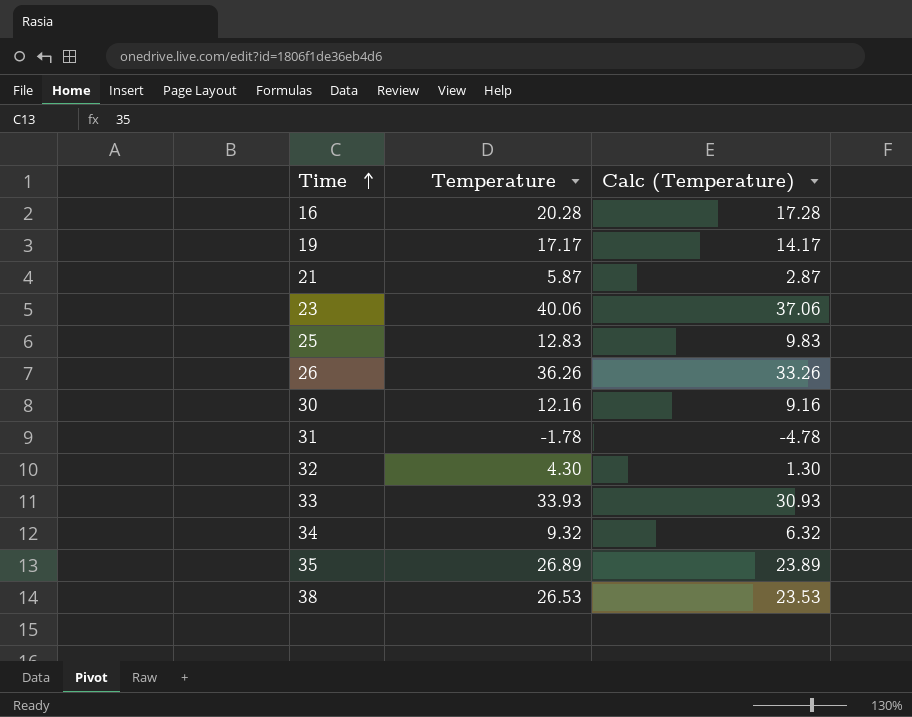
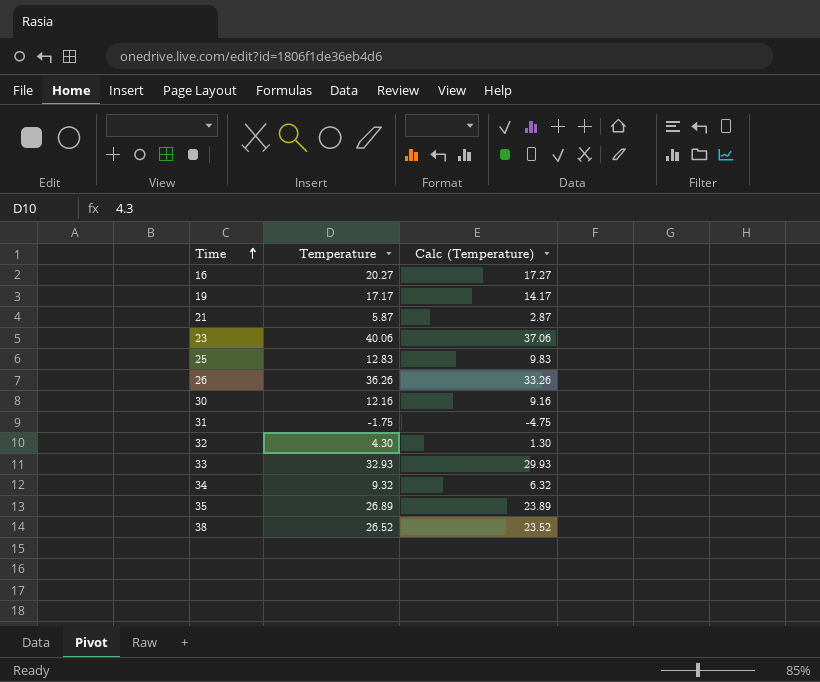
16 | Temperature: 20.28 -> 20.27
16 | Calc (Temperature): 17.28 -> 17.27
31 | Temperature: -1.78 -> -1.75
31 | Calc (Temperature): -4.78 -> -4.75
33 | Temperature: 33.93 -> 32.93
33 | Calc (Temperature): 30.93 -> 29.93
38 | Temperature: 26.53 -> 26.52
38 | Calc (Temperature): 23.53 -> 23.52

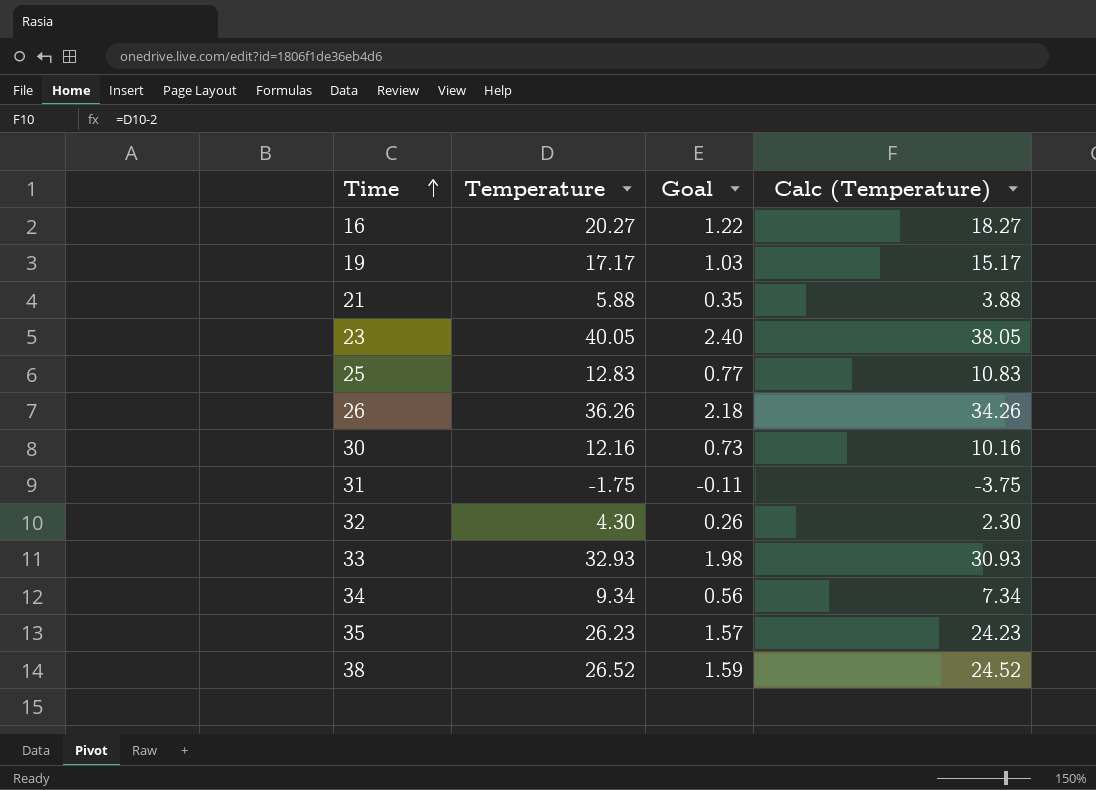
column Goal | formula: none -> [Temperature] * 0.06
column Calc (Temperature) | formula: [Temperature] - 3 -> [Temperature] - 2
21 | Temperature: 5.87 -> 5.88
23 | Temperature: 40.06 -> 40.05
34 | Temperature: 9.32 -> 9.34
35 | Temperature: 26.89 -> 26.23

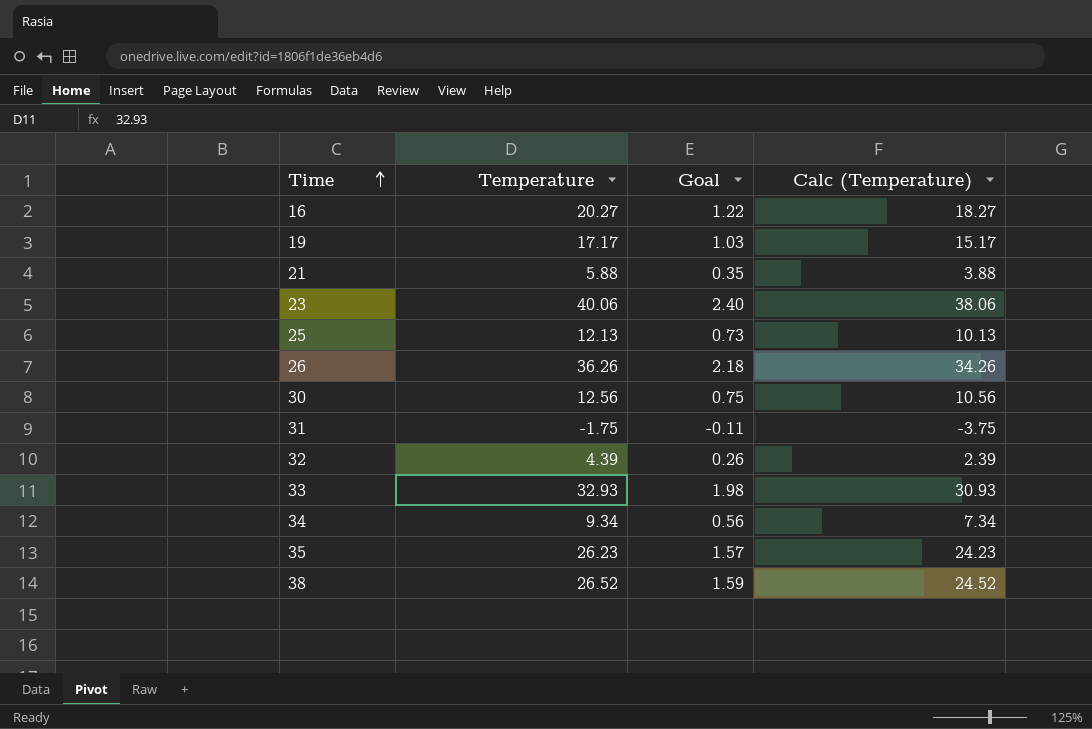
23 | Temperature: 40.05 -> 40.06
23 | Calc (Temperature): 38.05 -> 38.06
25 | Temperature: 12.83 -> 12.13
25 | Goal: 0.77 -> 0.73
25 | Calc (Temperature): 10.83 -> 10.13
30 | Temperature: 12.16 -> 12.56
30 | Goal: 0.73 -> 0.75
30 | Calc (Temperature): 10.16 -> 10.56
32 | Temperature: 4.30 -> 4.39
32 | Calc (Temperature): 2.30 -> 2.39

